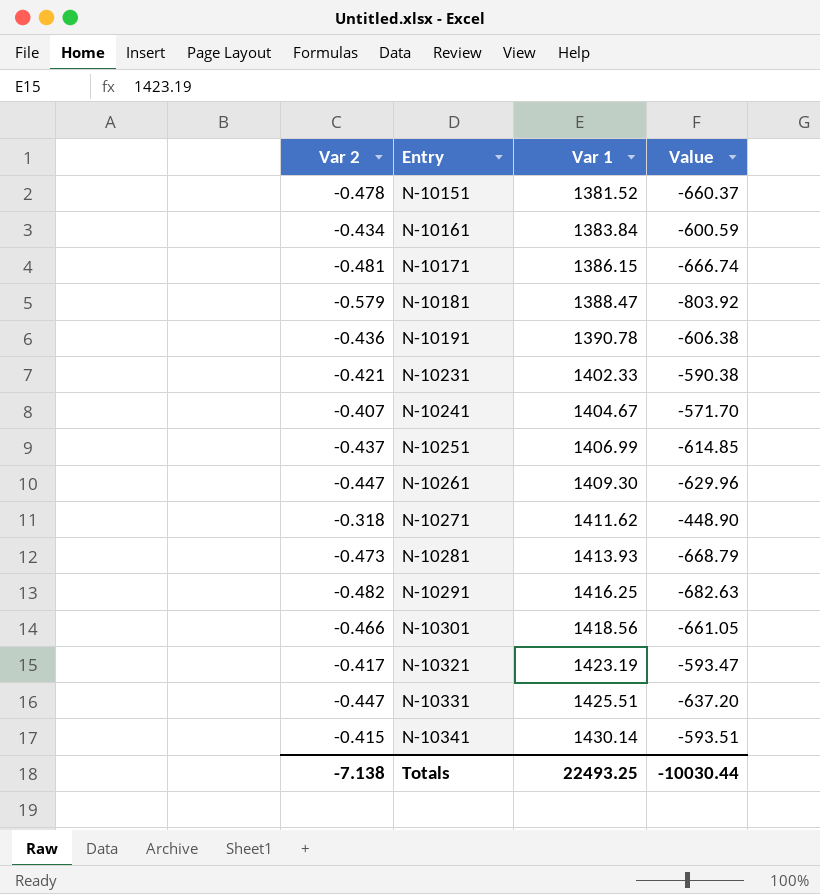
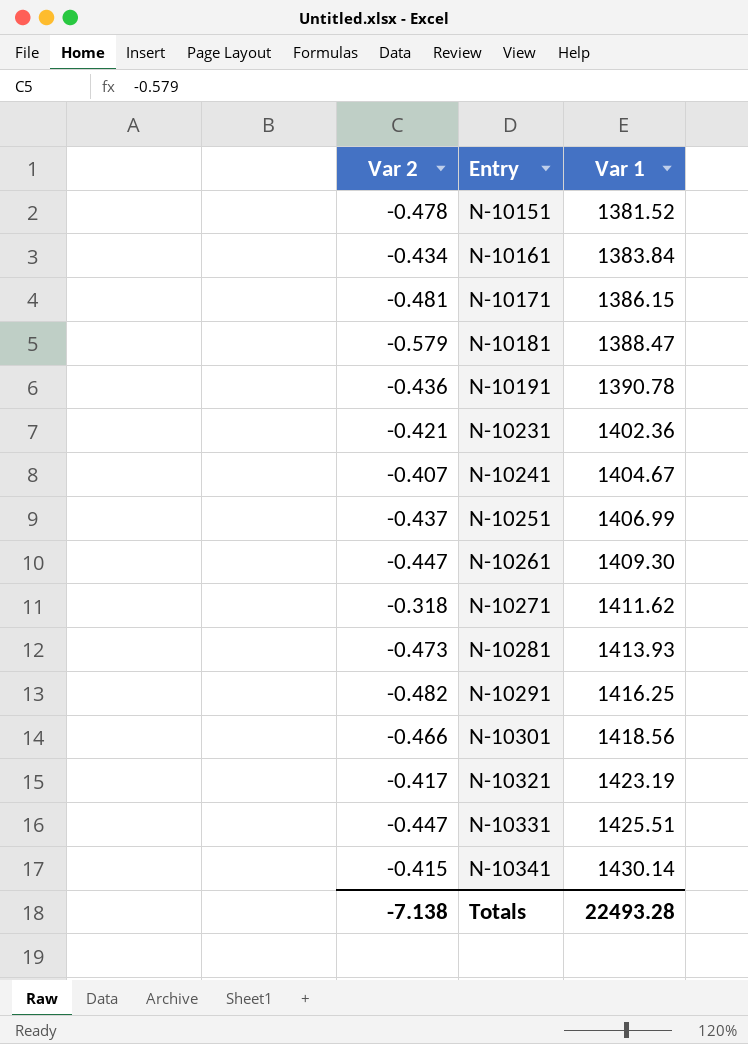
column Value | formula: [Var 2] * [Var 1] -> none
N-10231 | Var 1: 1402.33 -> 1402.36
Totals | Var 1: 22493.25 -> 22493.28

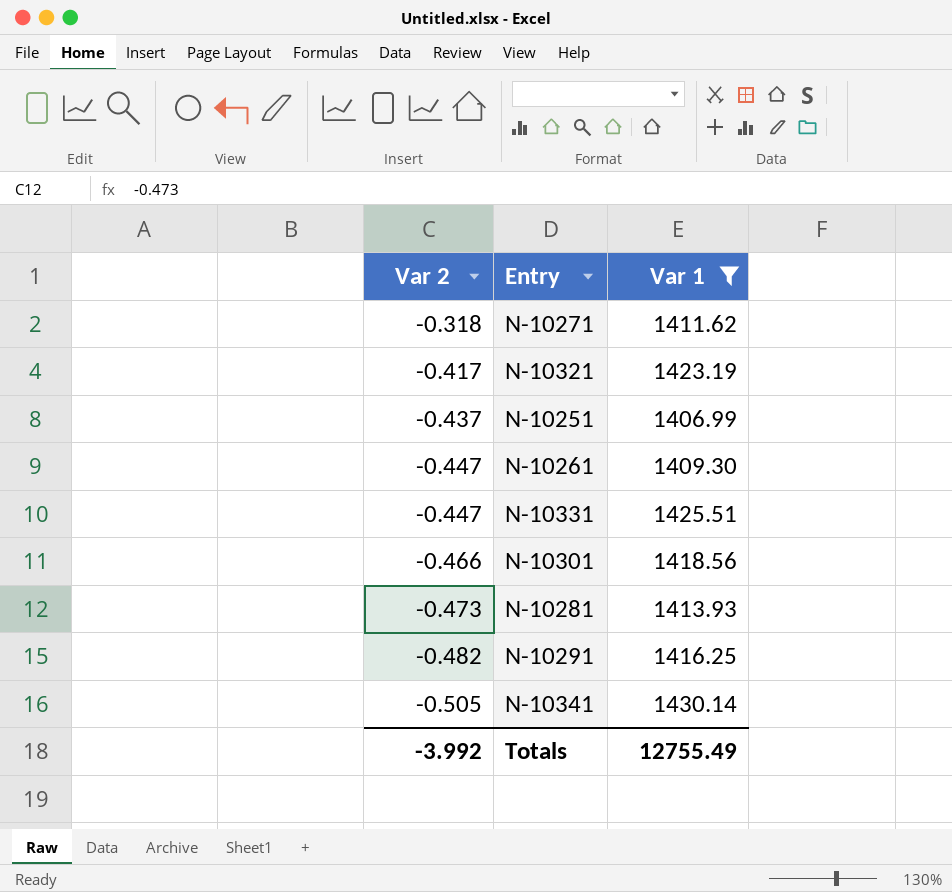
filter: none -> Var 1 >= 1406.99
row order: Entry ascending -> Var 2 descending
N-10341 | Var 2: -0.415 -> -0.505
Totals | Var 2: -7.138 -> -3.992
Totals | Var 1: 22493.28 -> 12755.49

